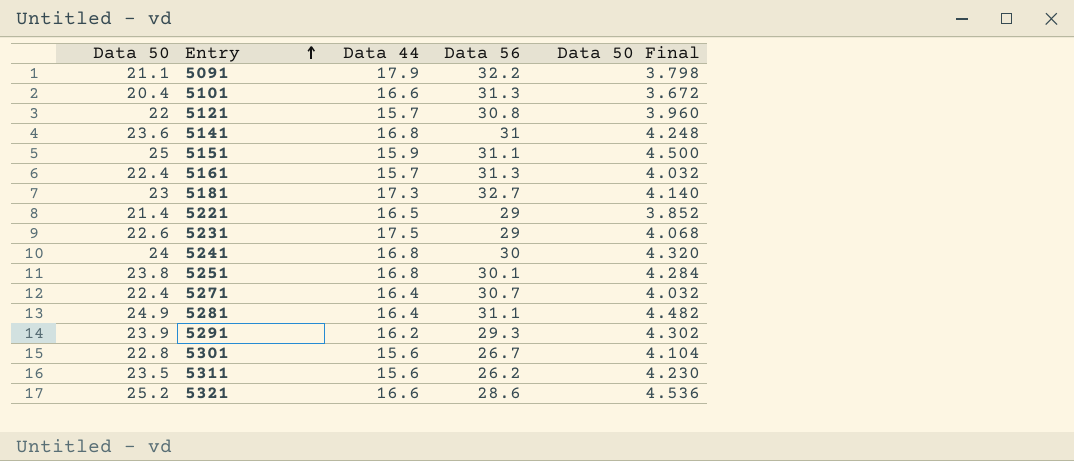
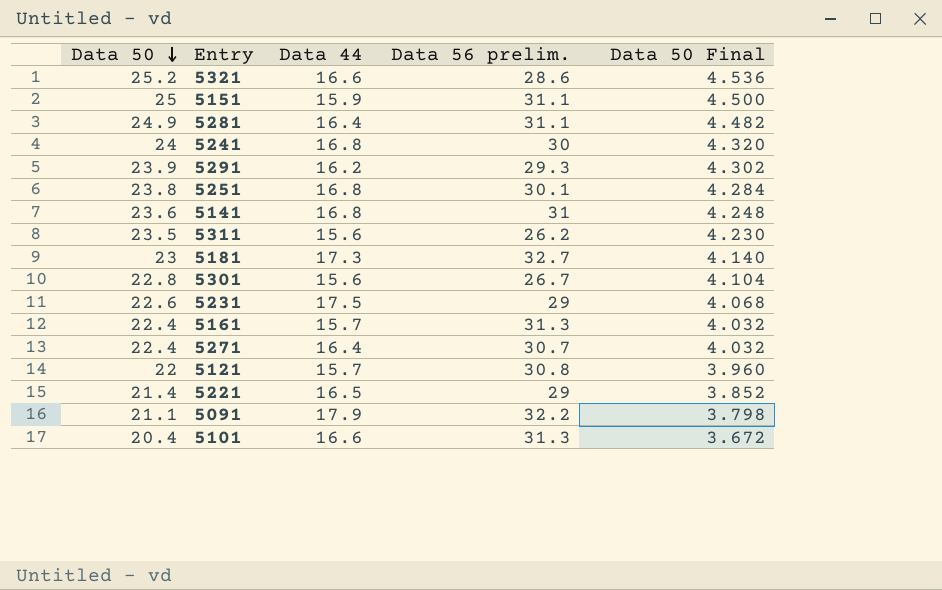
row order: Entry ascending -> Data 50 descending
column name: Data 56 -> Data 56 prelim.

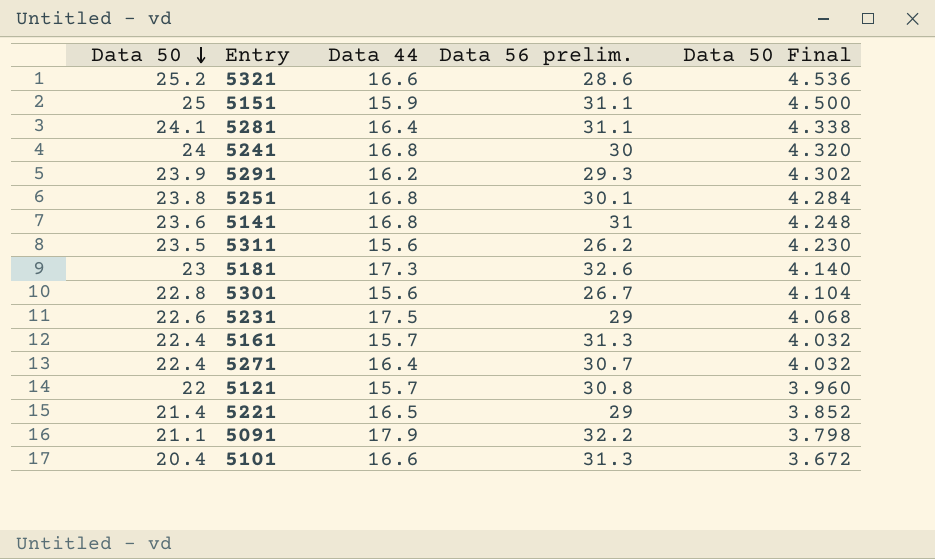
5281 | Data 50: 24.9 -> 24.1
5281 | Data 50 Final: 4.482 -> 4.338
5181 | Data 56 prelim.: 32.7 -> 32.6

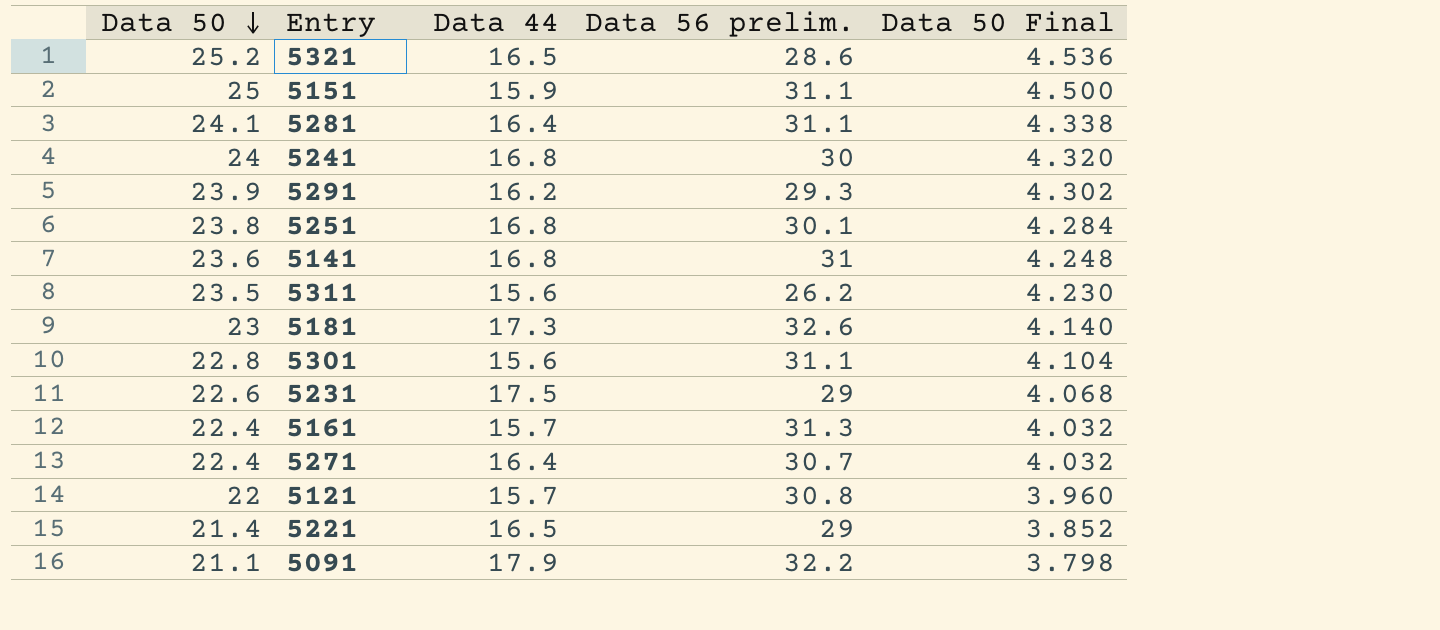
row 5101: 20.4 | 16.6 | 31.3 | 3.672 -> none
5321 | Data 44: 16.6 -> 16.5
5301 | Data 56 prelim.: 26.7 -> 31.1

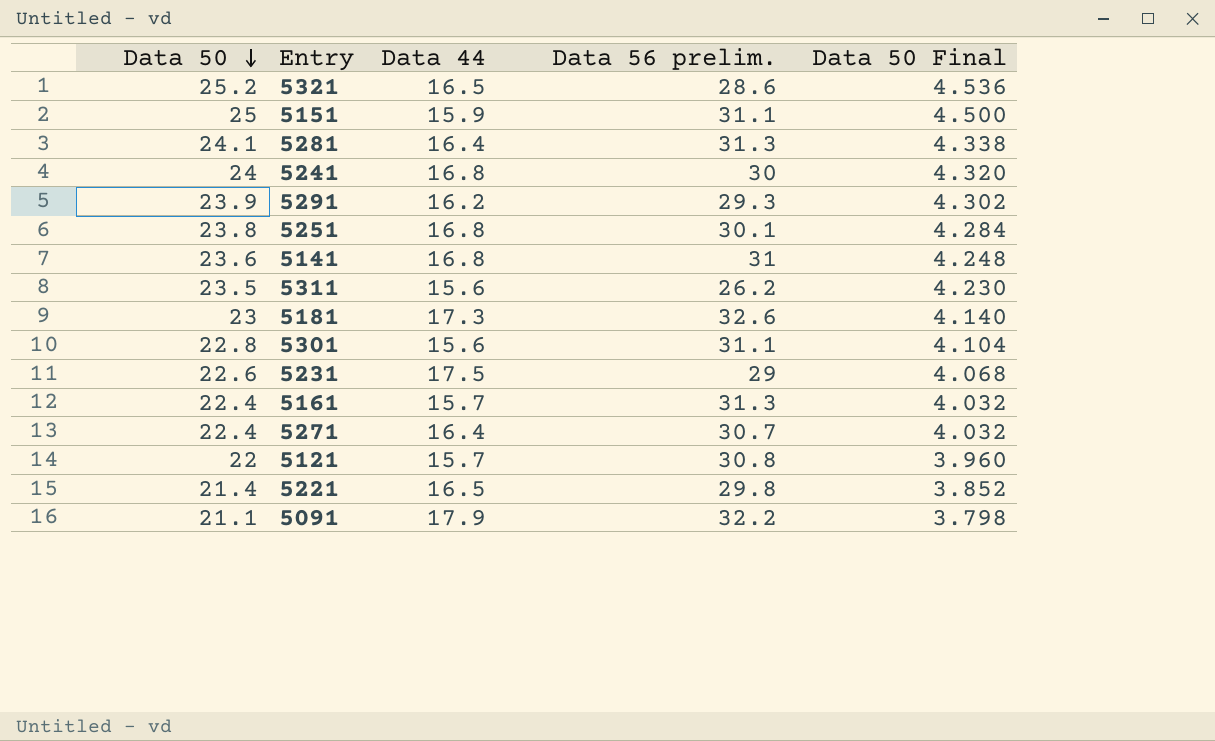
5281 | Data 56 prelim.: 31.1 -> 31.3
5221 | Data 56 prelim.: 29 -> 29.8

